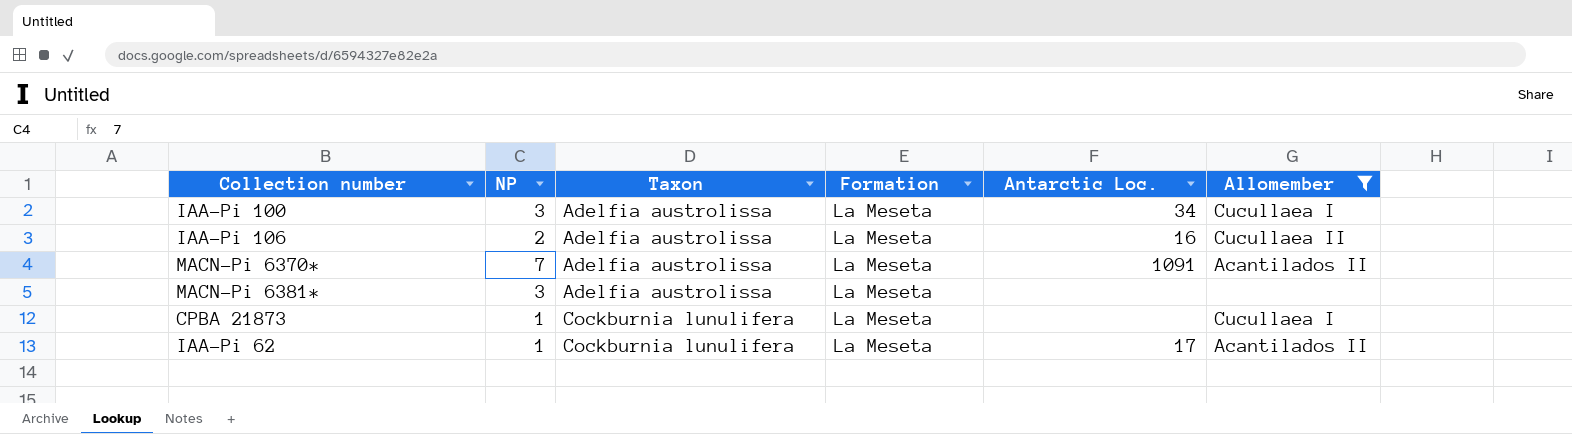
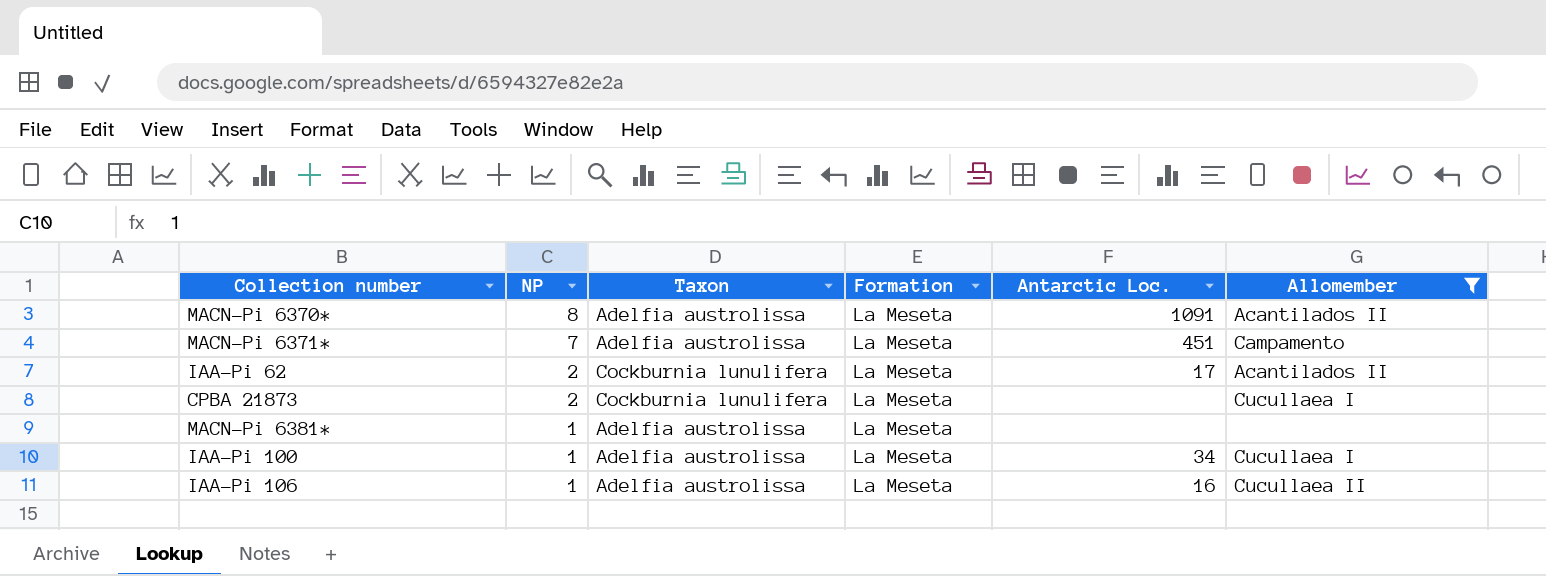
row order: Taxon ascending -> NP descending
MACN-Pi 6370* | NP: 7 -> 8
row MACN-Pi 6371*: none -> 7 | Adelfia austrolissa | La Meseta | 451 | Campamento
IAA-Pi 62 | NP: 1 -> 2
CPBA 21873 | NP: 1 -> 2
MACN-Pi 6381* | NP: 3 -> 1
IAA-Pi 100 | NP: 3 -> 1
IAA-Pi 106 | NP: 2 -> 1

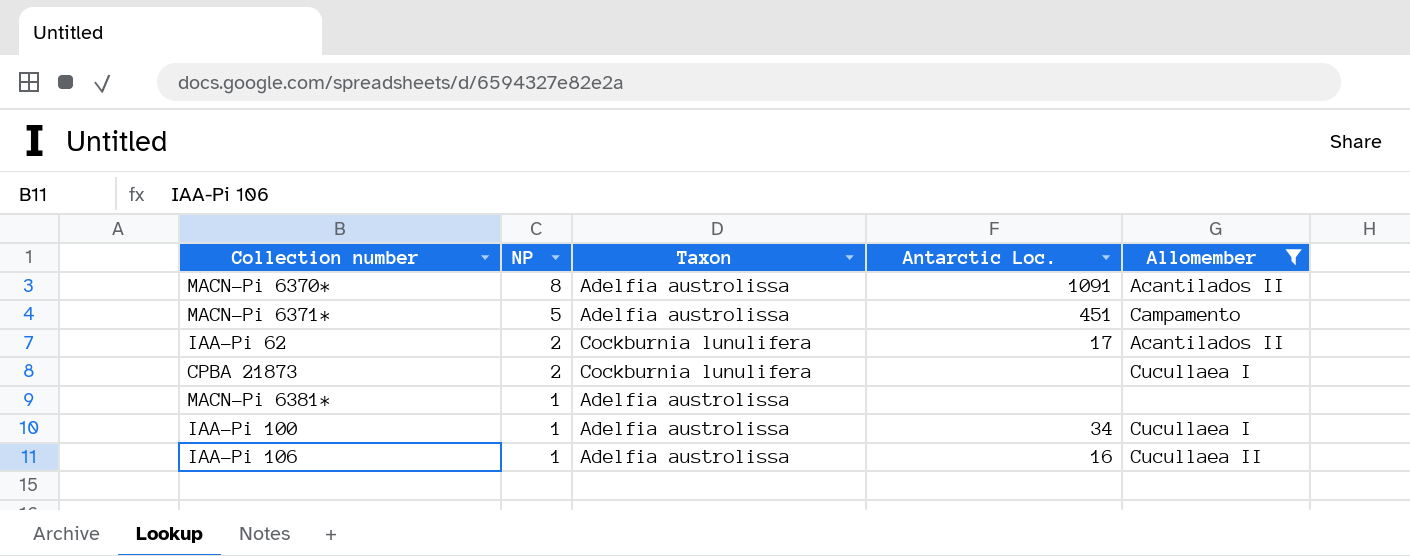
column Formation | position: 4 -> none
MACN-Pi 6371* | NP: 7 -> 5

